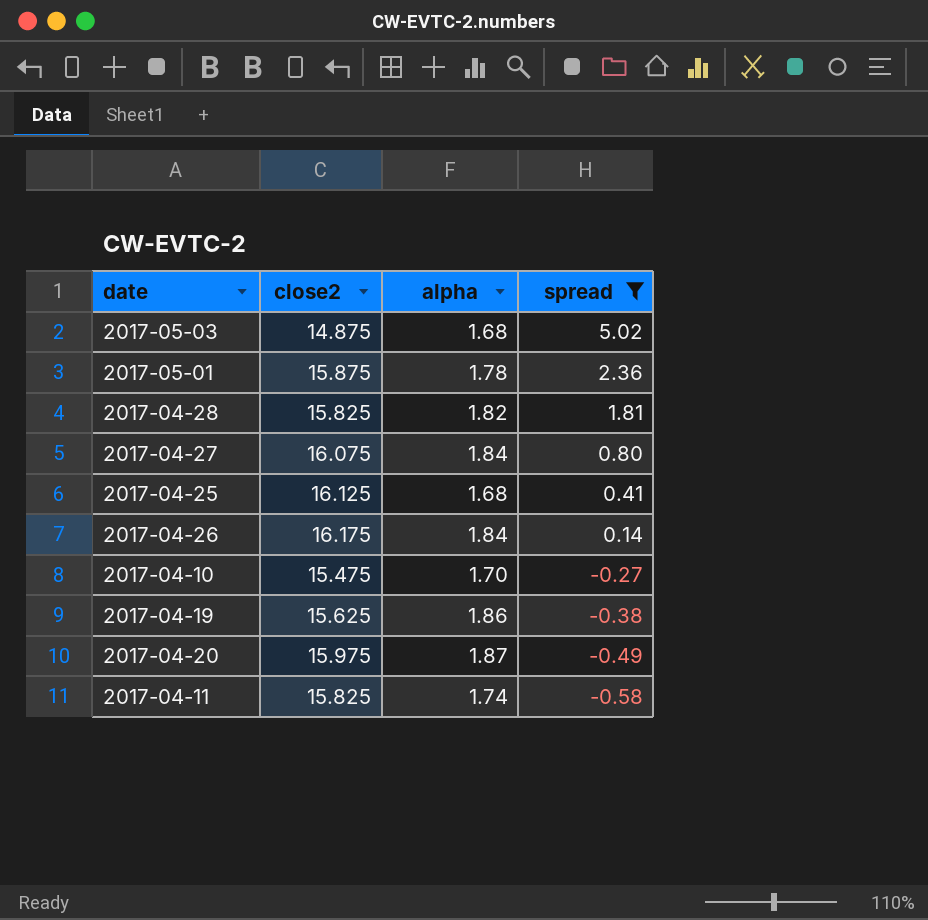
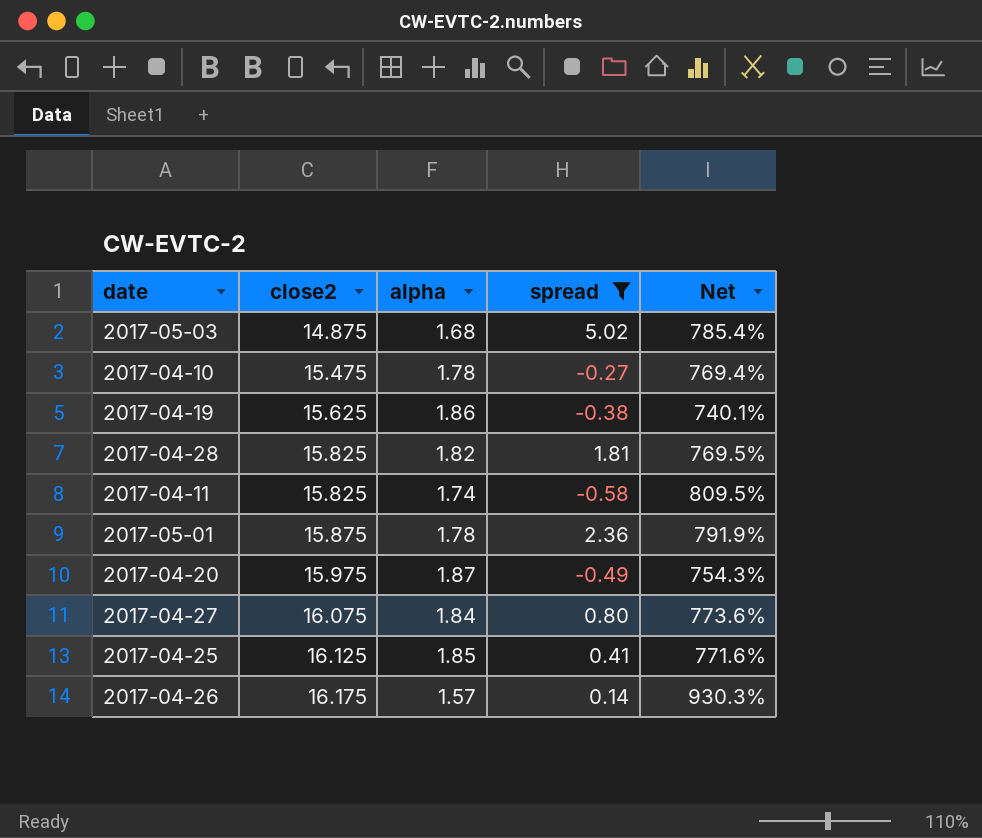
row order: spread descending -> close2 ascending
column Net | formula: none -> ([close2] - [alpha]) / [alpha]
2017-04-10 | alpha: 1.70 -> 1.78
2017-04-25 | alpha: 1.68 -> 1.85
2017-04-26 | alpha: 1.84 -> 1.57

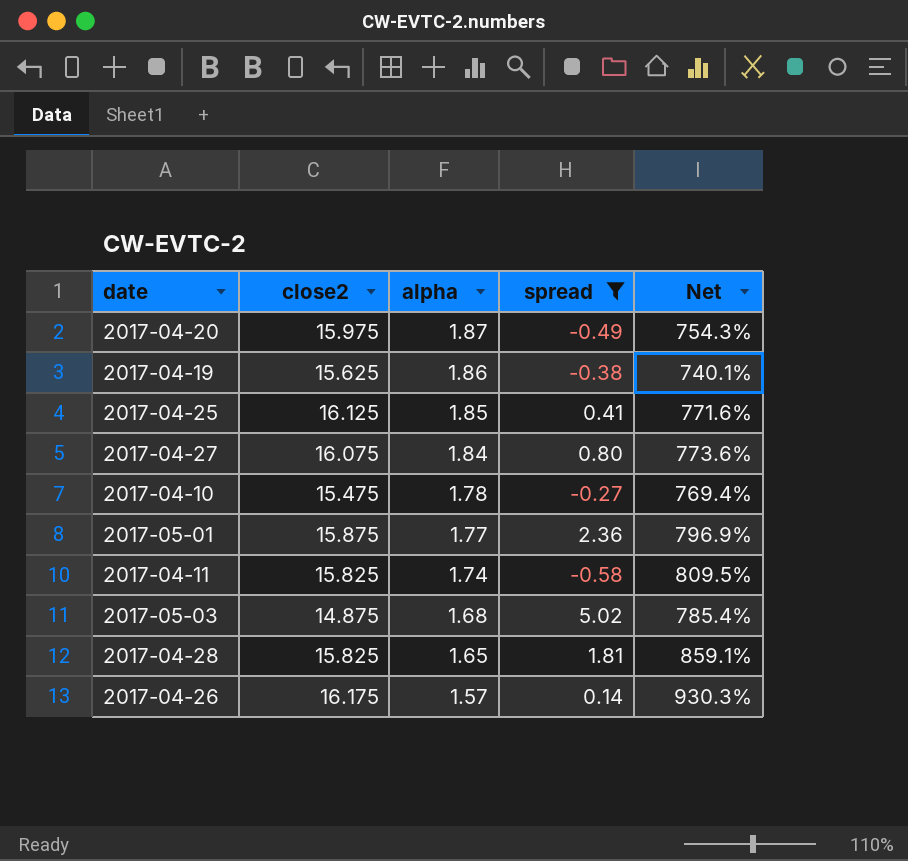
row order: close2 ascending -> alpha descending
2017-05-01 | alpha: 1.78 -> 1.77
2017-05-01 | Net: 791.9% -> 796.9%
2017-04-28 | alpha: 1.82 -> 1.65
2017-04-28 | Net: 769.5% -> 859.1%

